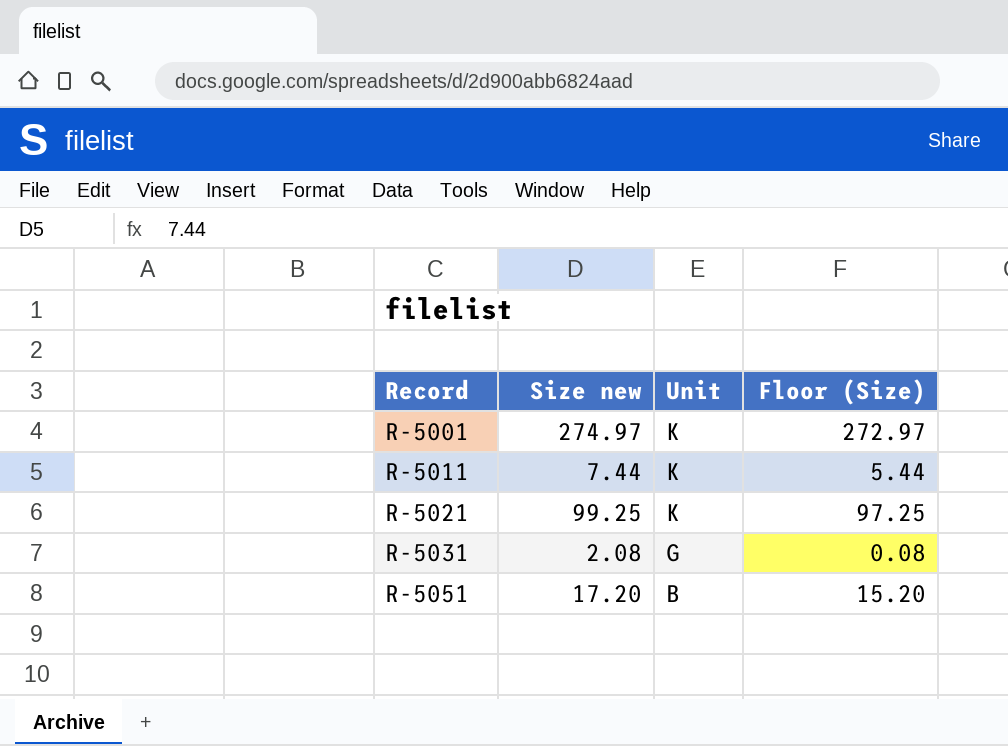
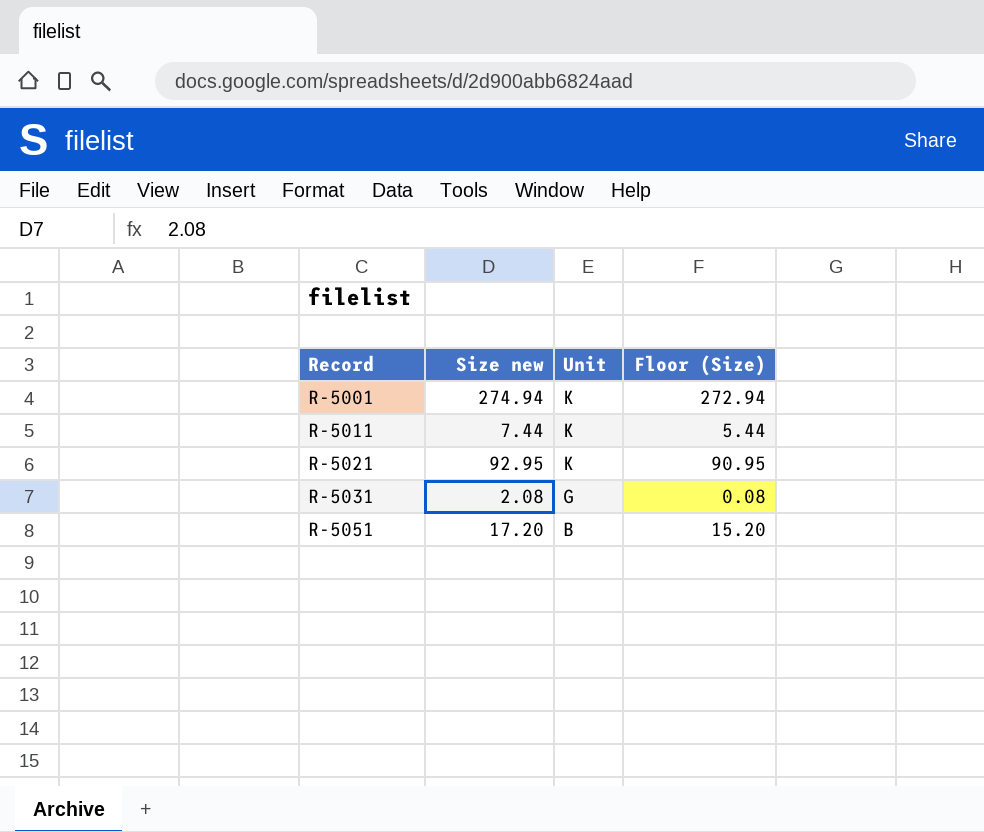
R-5001 | Size new: 274.97 -> 274.94
R-5001 | Floor (Size): 272.97 -> 272.94
R-5021 | Size new: 99.25 -> 92.95
R-5021 | Floor (Size): 97.25 -> 90.95

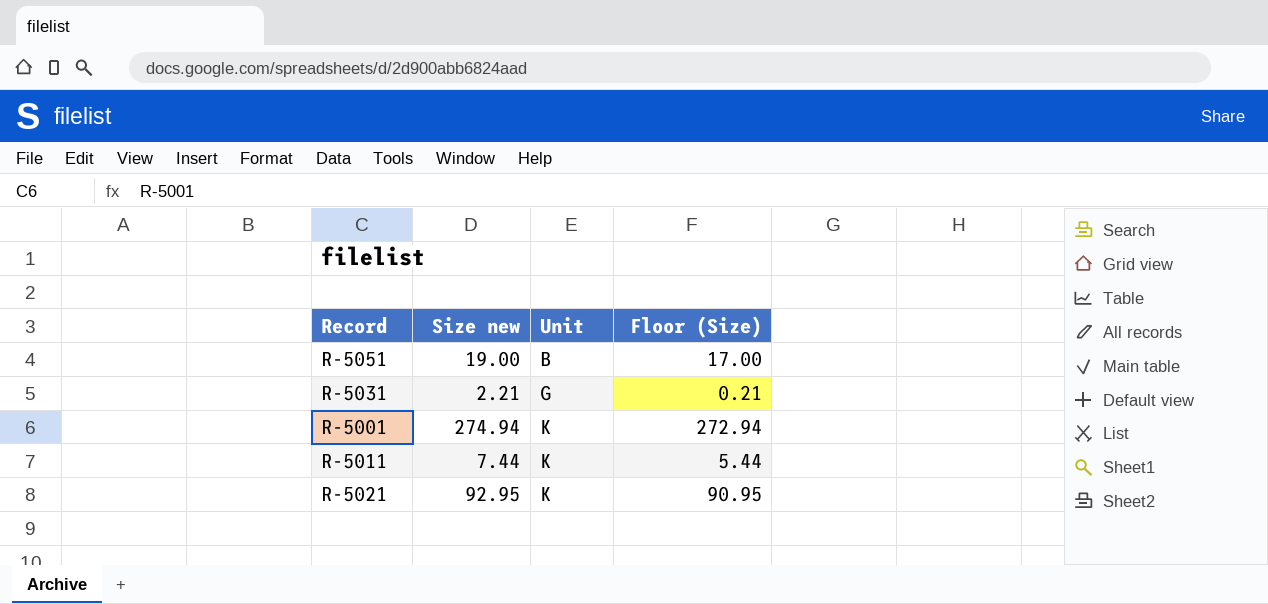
row order: Record ascending -> Unit ascending
R-5051 | Size new: 17.20 -> 19.00
R-5051 | Floor (Size): 15.20 -> 17.00
R-5031 | Size new: 2.08 -> 2.21
R-5031 | Floor (Size): 0.08 -> 0.21

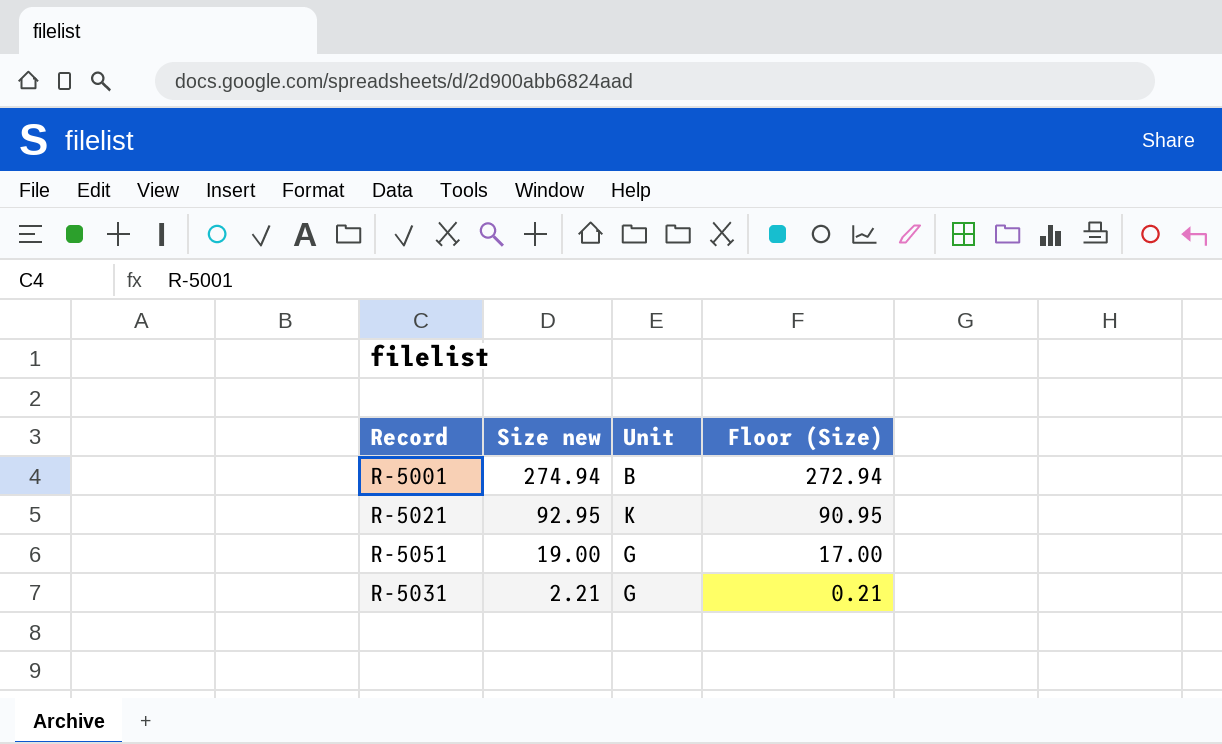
row order: Unit ascending -> Size new descending
row R-5011: 7.44 | K | 5.44 -> none
R-5001 | Unit: K -> B
R-5051 | Unit: B -> G

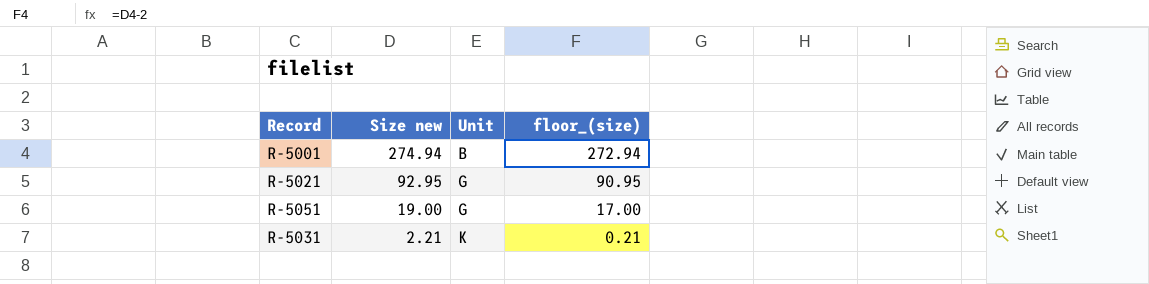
column name: Floor (Size) -> floor_(size)
R-5021 | Unit: K -> G
R-5031 | Unit: G -> K

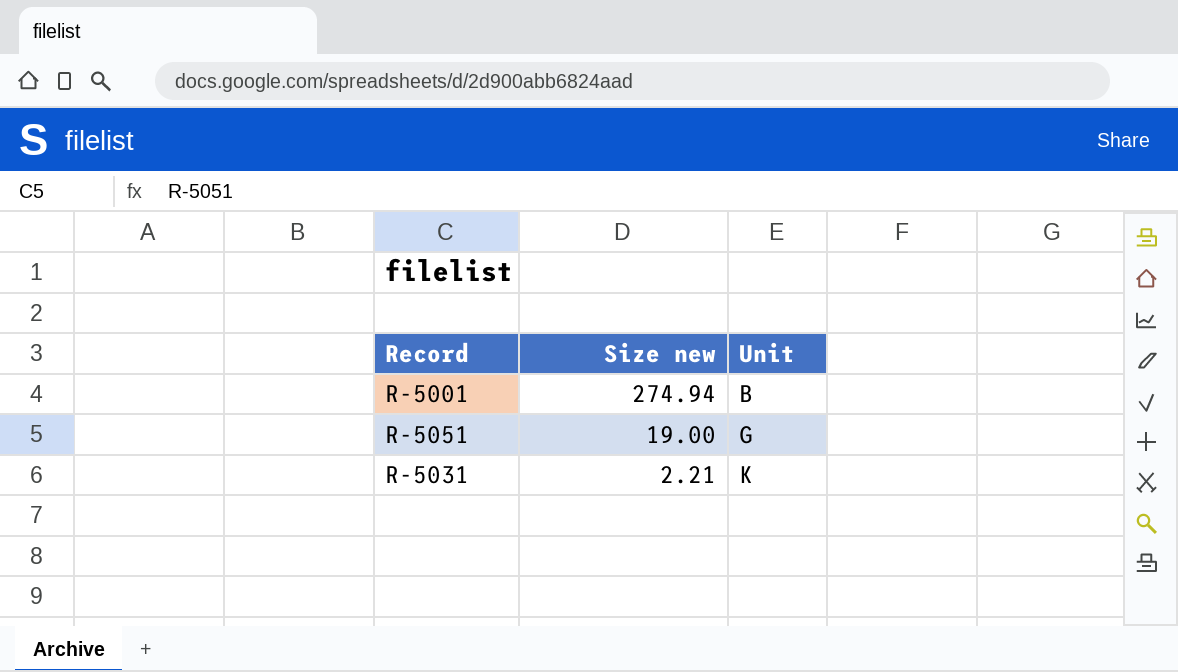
column floor_(size) | formula: [Size new] - 2 -> none
row R-5021: 92.95 | G | 90.95 -> none

